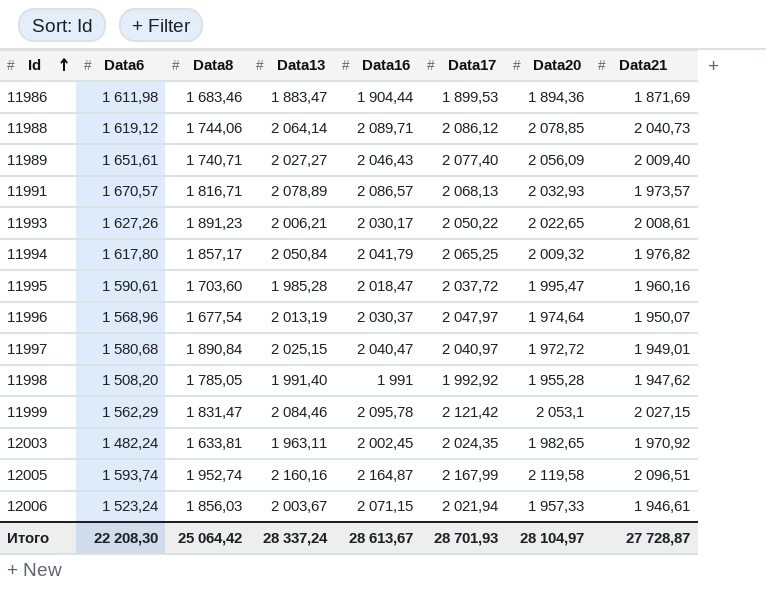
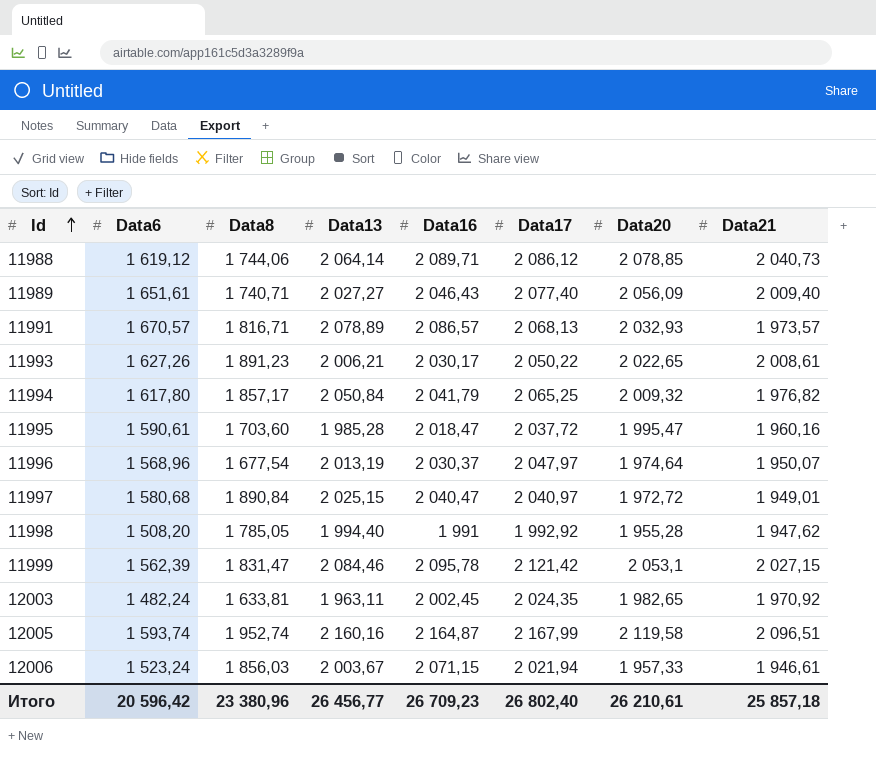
row 11986: 1 611,98 | 1 683,46 | 1 883,47 | 1 904,44 | 1 899,53 | 1 894,36 | 1 871,69 -> none
11998 | Data13: 1 991,40 -> 1 994,40
11999 | Data6: 1 562,29 -> 1 562,39
Итого | Data6: 22 208,30 -> 20 596,42
Итого | Data8: 25 064,42 -> 23 380,96
Итого | Data13: 28 337,24 -> 26 456,77
Итого | Data16: 28 613,67 -> 26 709,23
Итого | Data17: 28 701,93 -> 26 802,40
Итого | Data20: 28 104,97 -> 26 210,61
Итого | Data21: 27 728,87 -> 25 857,18

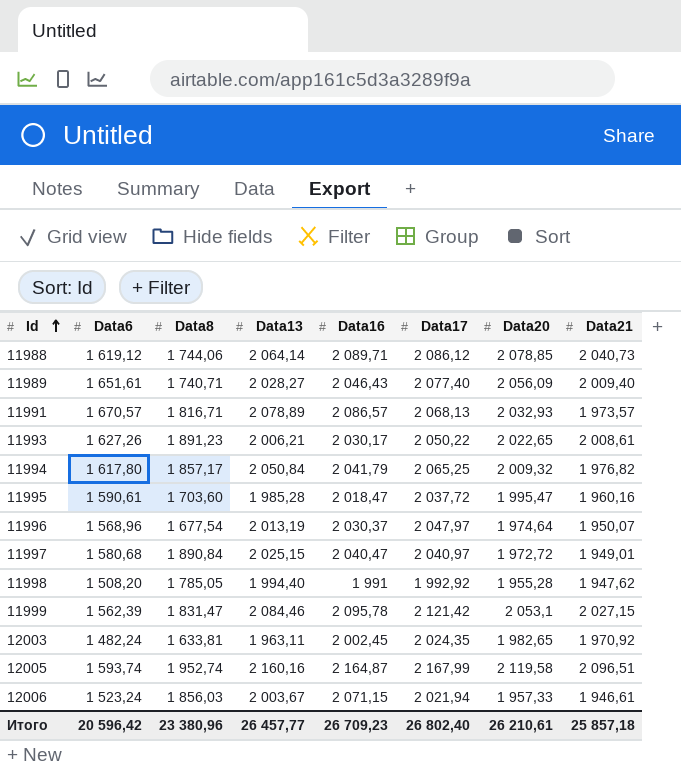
11989 | Data13: 2 027,27 -> 2 028,27
Итого | Data13: 26 456,77 -> 26 457,77

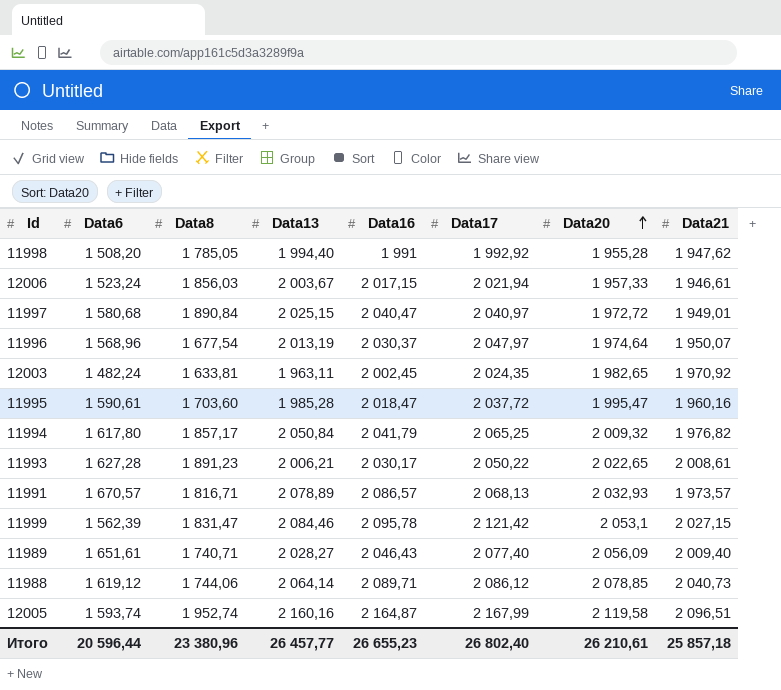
row order: Id ascending -> Data20 ascending
12006 | Data16: 2 071,15 -> 2 017,15
11993 | Data6: 1 627,26 -> 1 627,28
Итого | Data6: 20 596,42 -> 20 596,44
Итого | Data16: 26 709,23 -> 26 655,23

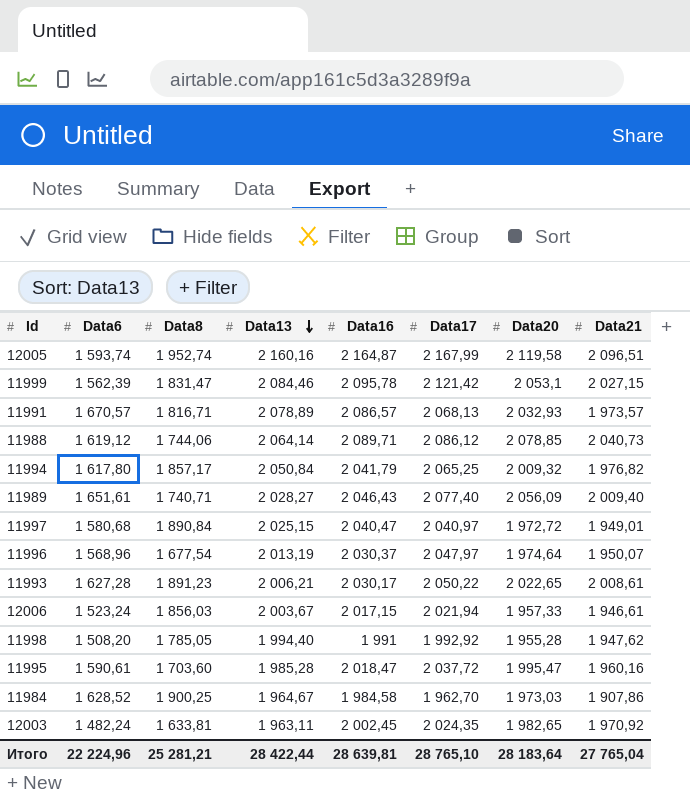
row order: Data20 ascending -> Data13 descending
row 11984: none -> 1 628,52 | 1 900,25 | 1 964,67 | 1 984,58 | 1 962,70 | 1 973,03 | 1 907,86
Итого | Data6: 20 596,44 -> 22 224,96
Итого | Data8: 23 380,96 -> 25 281,21
Итого | Data13: 26 457,77 -> 28 422,44
Итого | Data16: 26 655,23 -> 28 639,81
Итого | Data17: 26 802,40 -> 28 765,10
Итого | Data20: 26 210,61 -> 28 183,64
Итого | Data21: 25 857,18 -> 27 765,04

